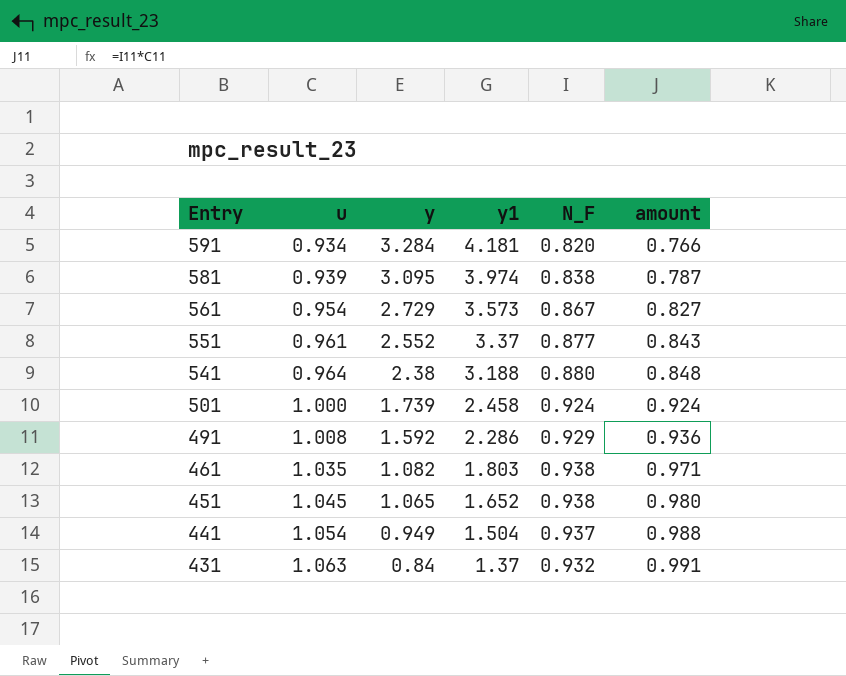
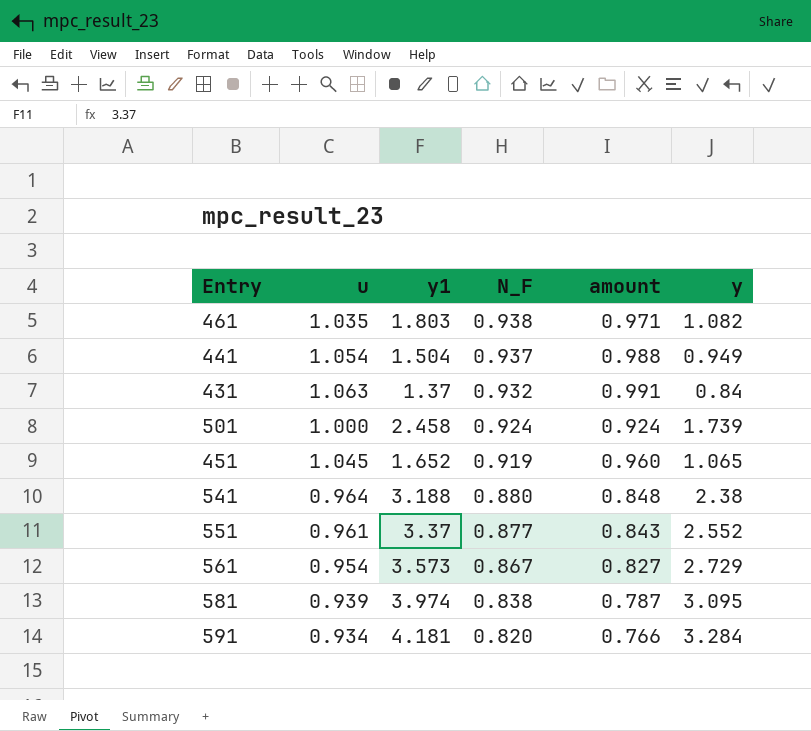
row order: Entry descending -> N_F descending
column y | position: 3 -> 6
row 491: 1.008 | 1.592 | 2.286 | 0.929 | 0.936 -> none
451 | N_F: 0.938 -> 0.919
451 | amount: 0.980 -> 0.960

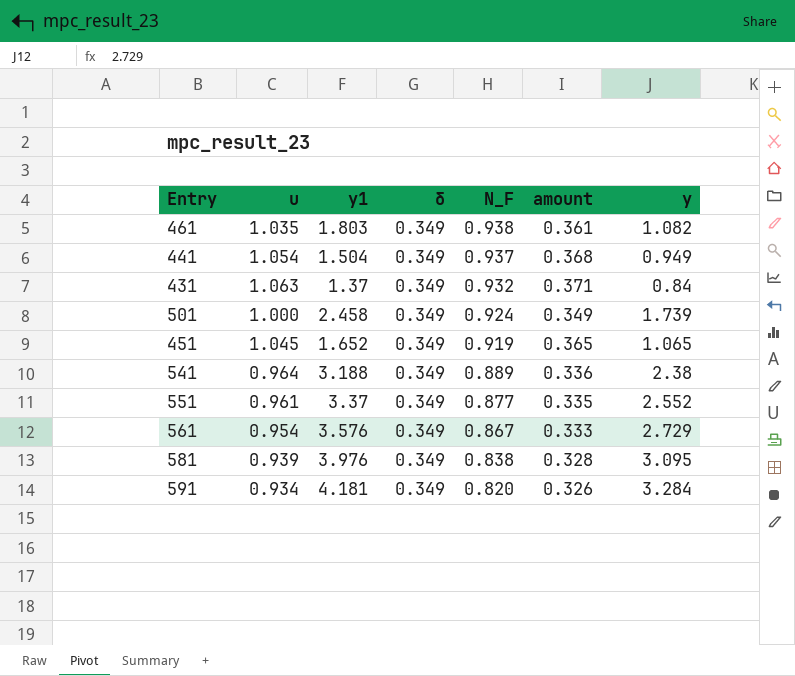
column δ | position: none -> 4
column amount | formula: [u] * [N_F] -> [u] * [δ]
541 | N_F: 0.880 -> 0.889
561 | y1: 3.573 -> 3.576
581 | y1: 3.974 -> 3.976

